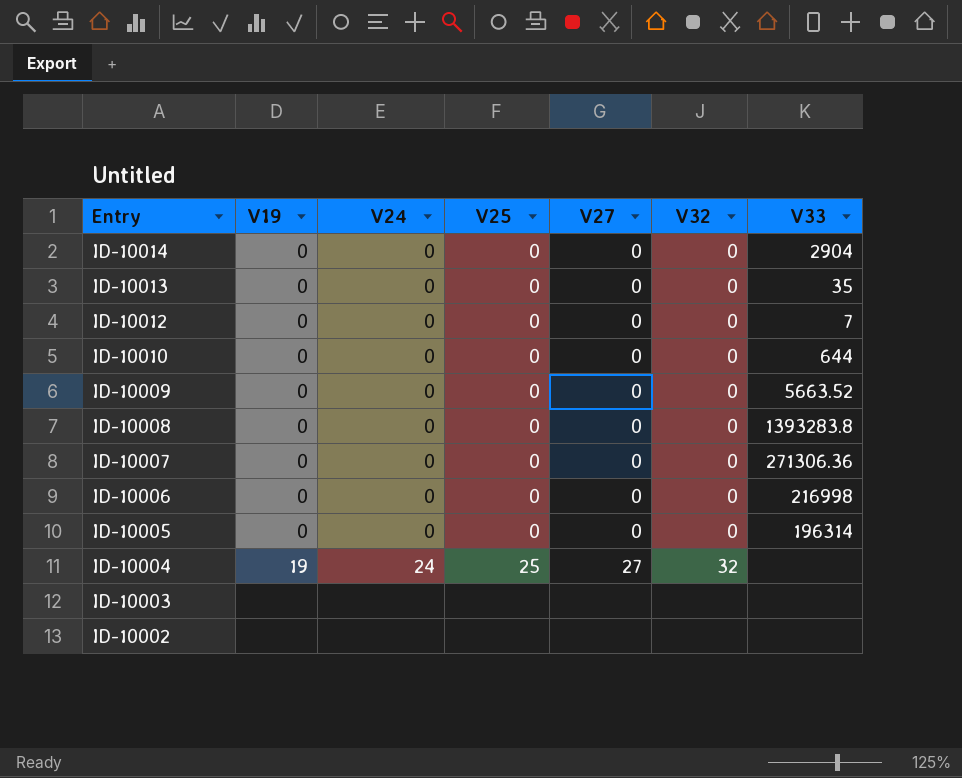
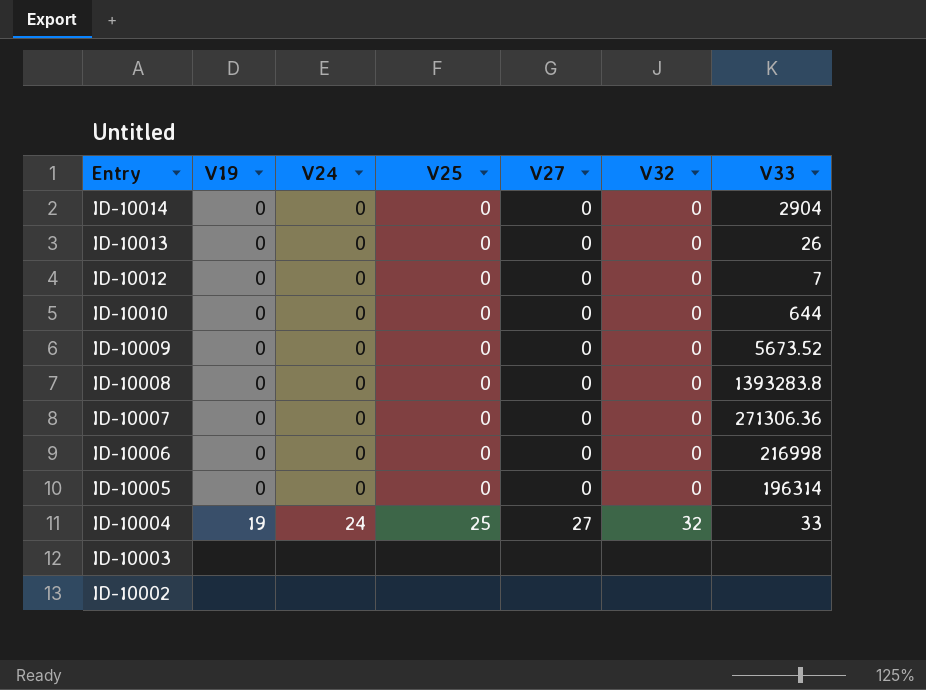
ID-10013 | V33: 35 -> 26
ID-10009 | V33: 5663.52 -> 5673.52
ID-10004 | V33: none -> 33

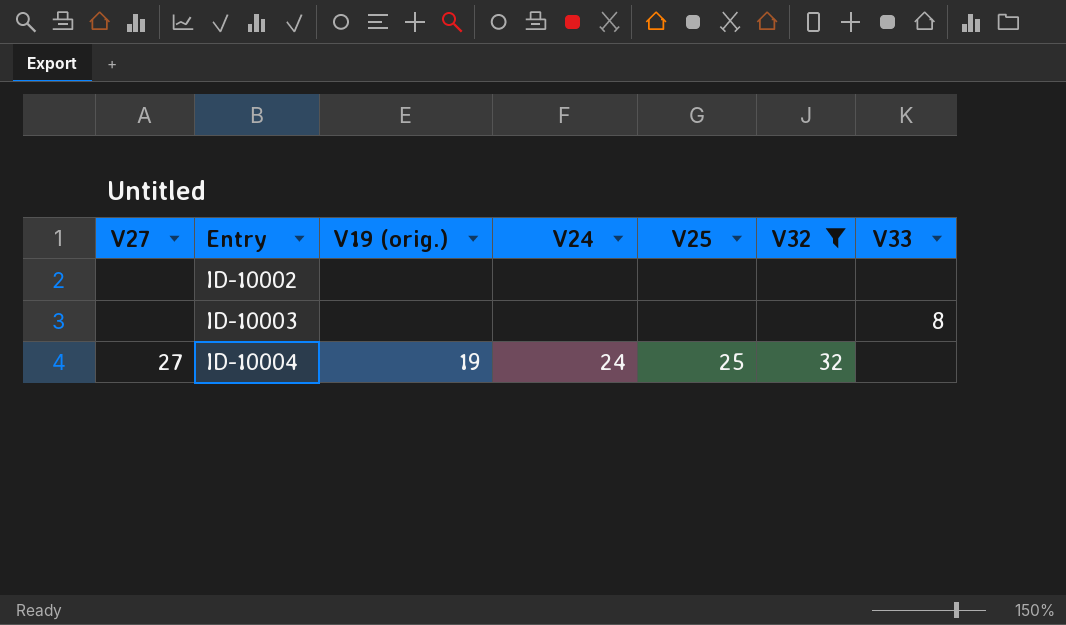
filter: none -> V32 != 0
row order: Entry descending -> Entry ascending
column V27 | position: 5 -> 1
column name: V19 -> V19 (orig.)
ID-10003 | V33: none -> 8
ID-10004 | V33: 33 -> none

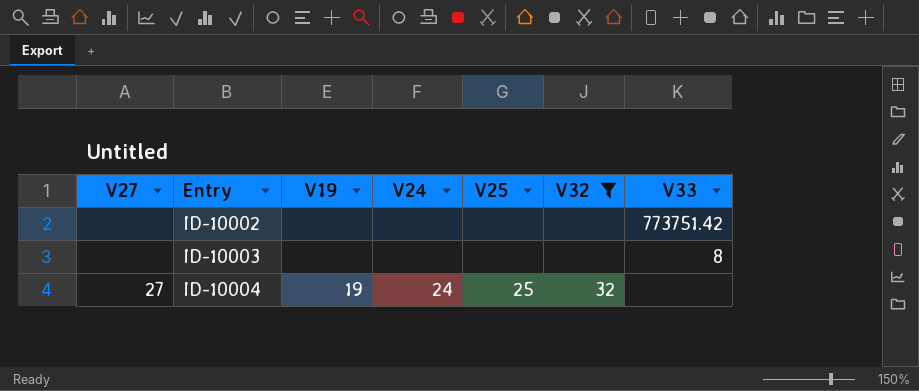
column name: V19 (orig.) -> V19
ID-10002 | V33: none -> 773751.42

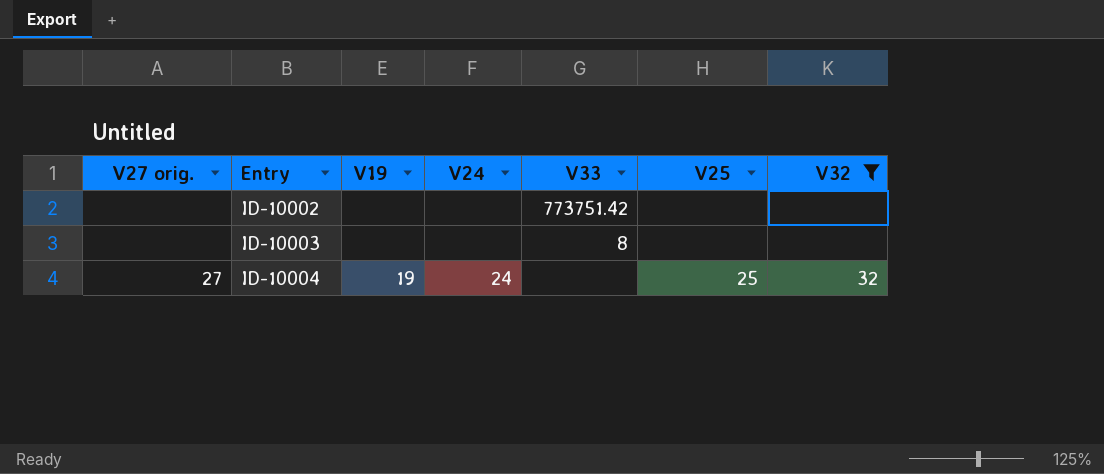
column name: V27 -> V27 orig.
column V33 | position: 7 -> 5

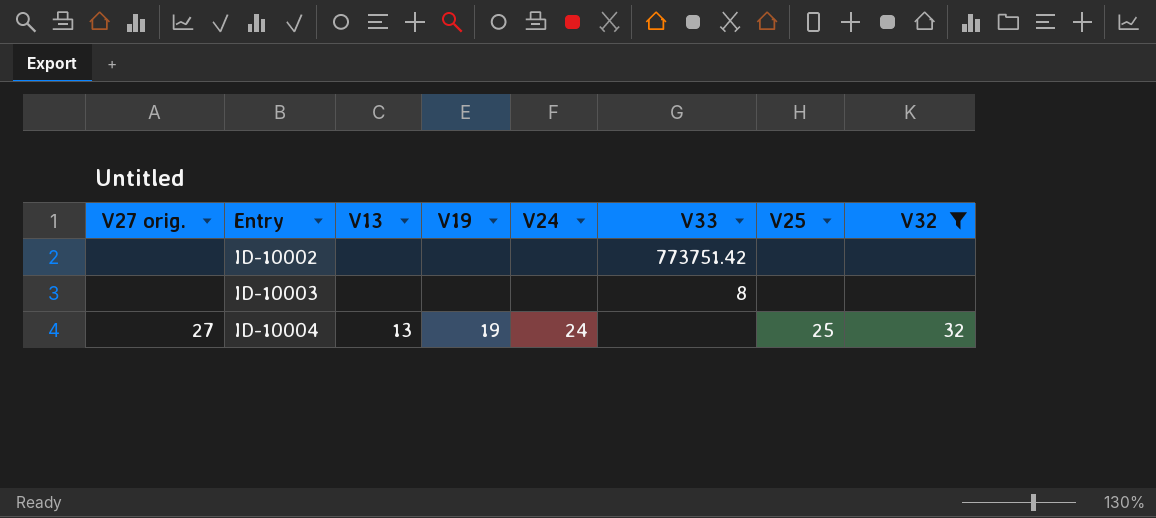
column V13 | position: none -> 3

